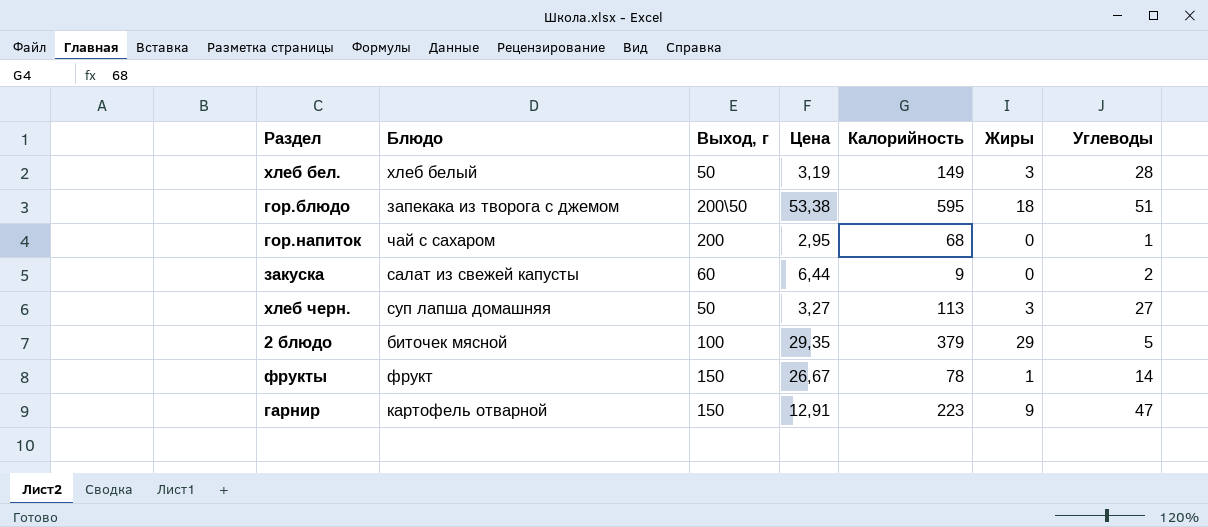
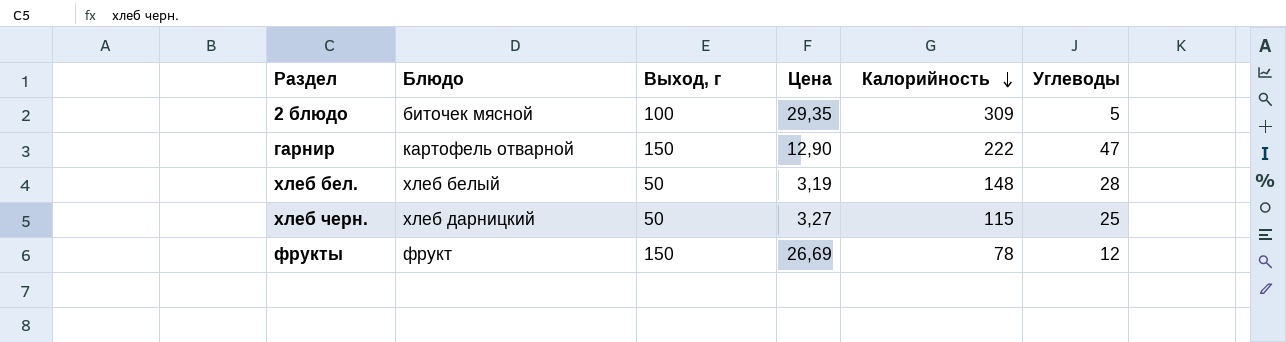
row order: none -> Калорийность descending
column Жиры | position: 6 -> none
row гор.блюдо: запекака из творога с джемом | 200\50 | 53,38 | 595 | 18 | 51 -> none
row гор.напиток: чай с сахаром | 200 | 2,95 | 68 | 0 | 1 -> none
row закуска: салат из свежей капусты | 60 | 6,44 | 9 | 0 | 2 -> none
2 блюдо | Калорийность: 379 -> 309
гарнир | Цена: 12,91 -> 12,90
гарнир | Калорийность: 223 -> 222
хлеб бел. | Калорийность: 149 -> 148
хлеб черн. | Блюдо: суп лапша домашняя -> хлеб дарницкий
хлеб черн. | Калорийность: 113 -> 115
хлеб черн. | Углеводы: 27 -> 25
фрукты | Цена: 26,67 -> 26,69
фрукты | Углеводы: 14 -> 12

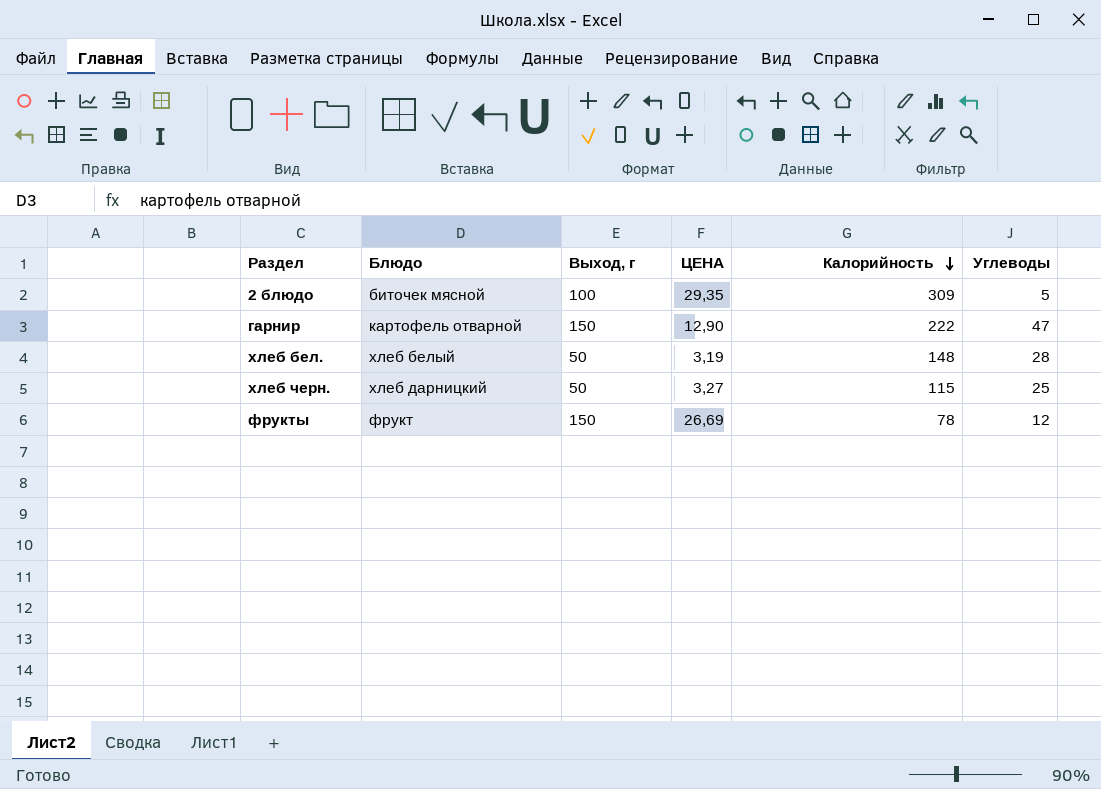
column name: Цена -> ЦЕНА

